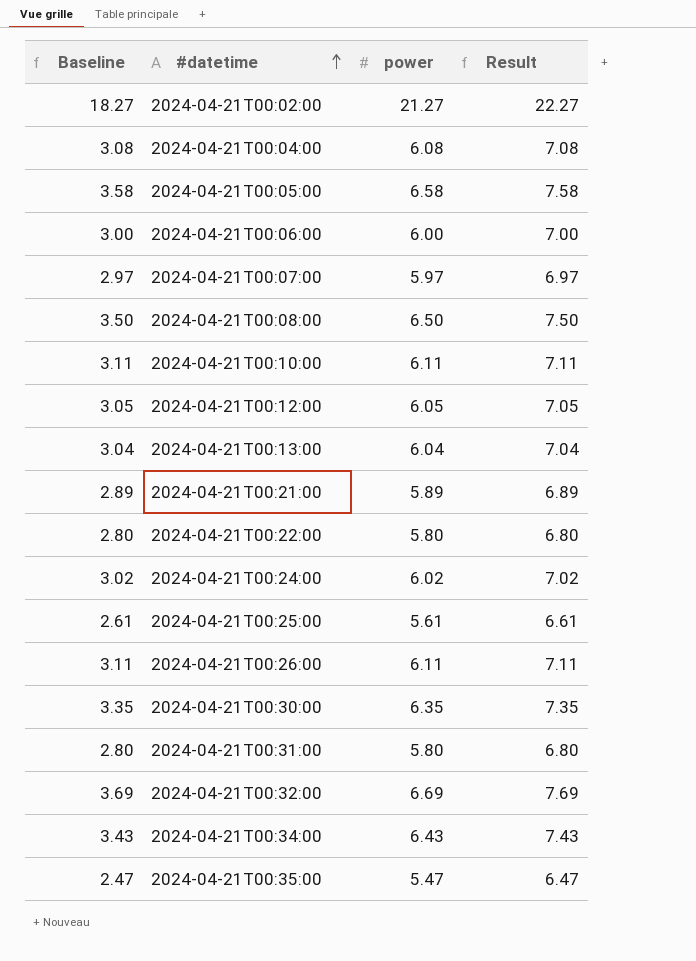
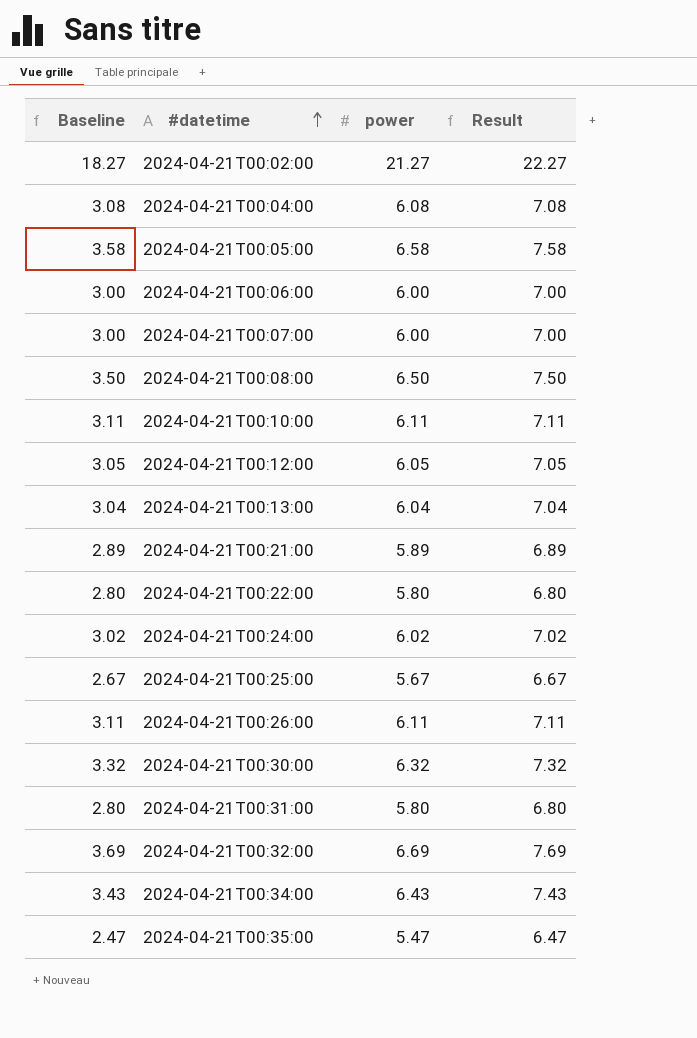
2024-04-21T00:07:00 | Baseline: 2.97 -> 3.00
2024-04-21T00:07:00 | power: 5.97 -> 6.00
2024-04-21T00:07:00 | Result: 6.97 -> 7.00
2024-04-21T00:25:00 | Baseline: 2.61 -> 2.67
2024-04-21T00:25:00 | power: 5.61 -> 5.67
2024-04-21T00:25:00 | Result: 6.61 -> 6.67
2024-04-21T00:30:00 | Baseline: 3.35 -> 3.32
2024-04-21T00:30:00 | power: 6.35 -> 6.32
2024-04-21T00:30:00 | Result: 7.35 -> 7.32

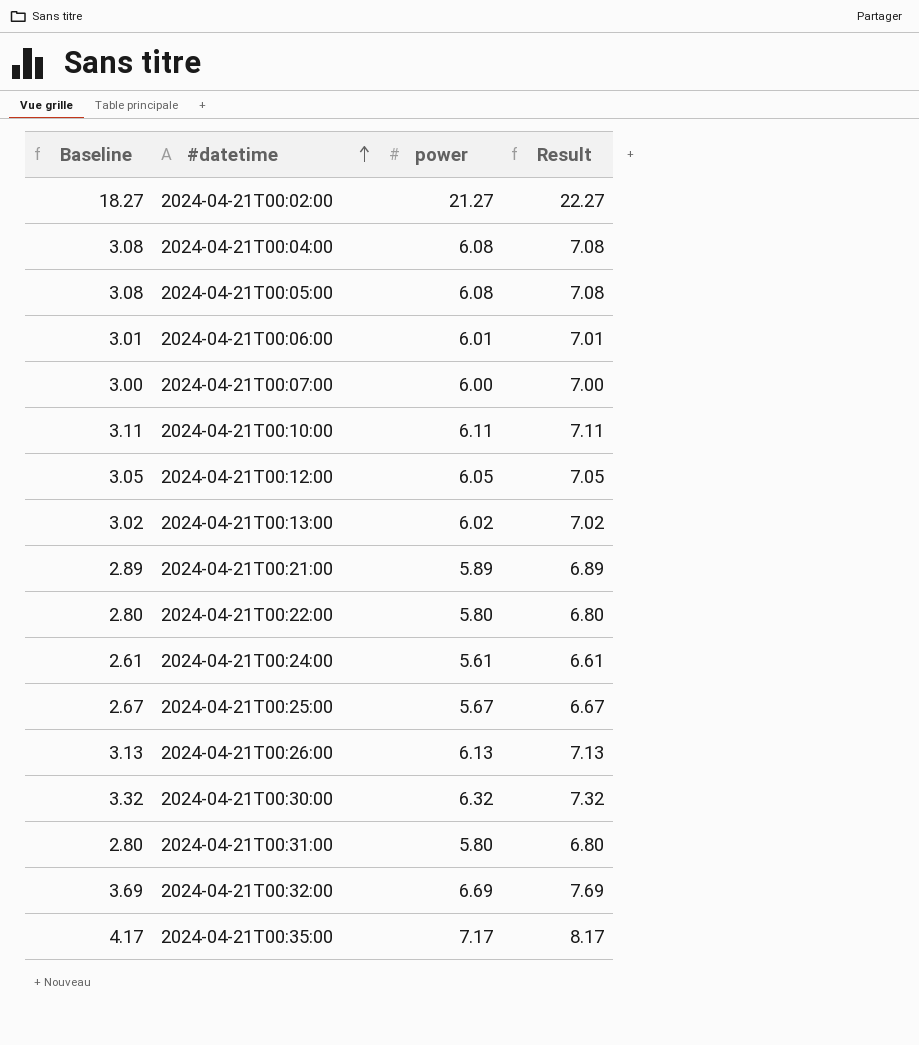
row 2024-04-21T00:08:00: 3.50 | 6.50 | 7.50 -> none
row 2024-04-21T00:34:00: 3.43 | 6.43 | 7.43 -> none
2024-04-21T00:05:00 | Baseline: 3.58 -> 3.08
2024-04-21T00:05:00 | power: 6.58 -> 6.08
2024-04-21T00:05:00 | Result: 7.58 -> 7.08
2024-04-21T00:06:00 | Baseline: 3.00 -> 3.01
2024-04-21T00:06:00 | power: 6.00 -> 6.01
2024-04-21T00:06:00 | Result: 7.00 -> 7.01
2024-04-21T00:13:00 | Baseline: 3.04 -> 3.02
2024-04-21T00:13:00 | power: 6.04 -> 6.02
2024-04-21T00:13:00 | Result: 7.04 -> 7.02
2024-04-21T00:24:00 | Baseline: 3.02 -> 2.61
2024-04-21T00:24:00 | power: 6.02 -> 5.61
2024-04-21T00:24:00 | Result: 7.02 -> 6.61
2024-04-21T00:26:00 | Baseline: 3.11 -> 3.13
2024-04-21T00:26:00 | power: 6.11 -> 6.13
2024-04-21T00:26:00 | Result: 7.11 -> 7.13
2024-04-21T00:35:00 | Baseline: 2.47 -> 4.17
2024-04-21T00:35:00 | power: 5.47 -> 7.17
2024-04-21T00:35:00 | Result: 6.47 -> 8.17

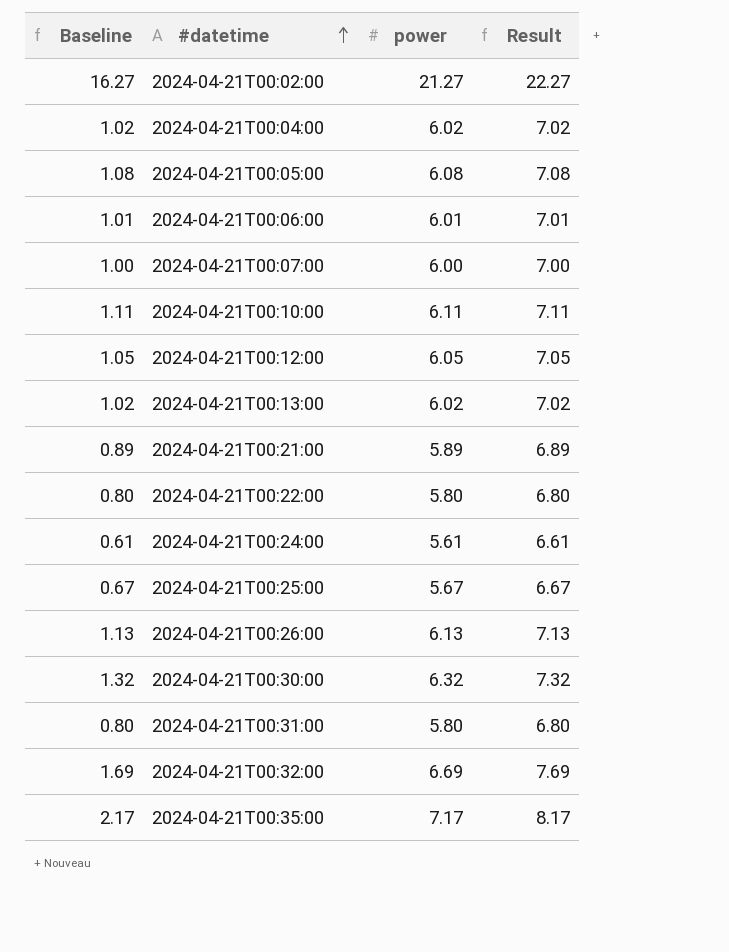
column Baseline | formula: [power] - 3 -> [power] - 5
2024-04-21T00:04:00 | power: 6.08 -> 6.02
2024-04-21T00:04:00 | Result: 7.08 -> 7.02

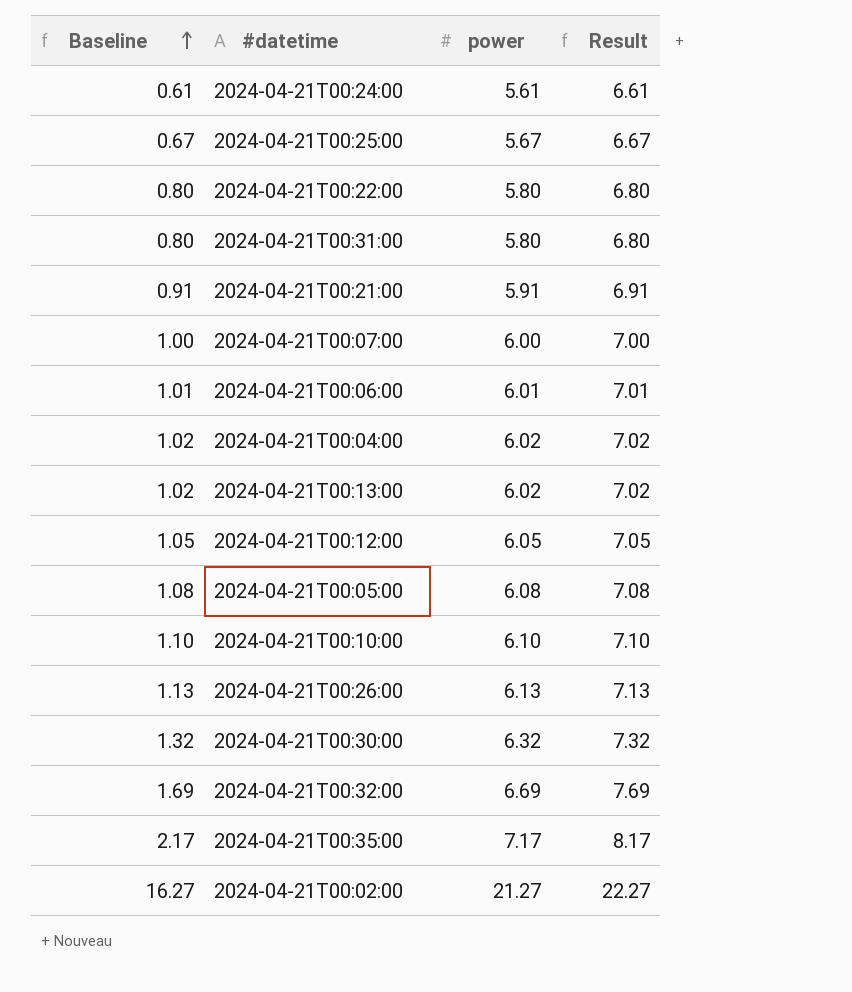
row order: #datetime ascending -> Baseline ascending
2024-04-21T00:21:00 | Baseline: 0.89 -> 0.91
2024-04-21T00:21:00 | power: 5.89 -> 5.91
2024-04-21T00:21:00 | Result: 6.89 -> 6.91
2024-04-21T00:10:00 | Baseline: 1.11 -> 1.10
2024-04-21T00:10:00 | power: 6.11 -> 6.10
2024-04-21T00:10:00 | Result: 7.11 -> 7.10

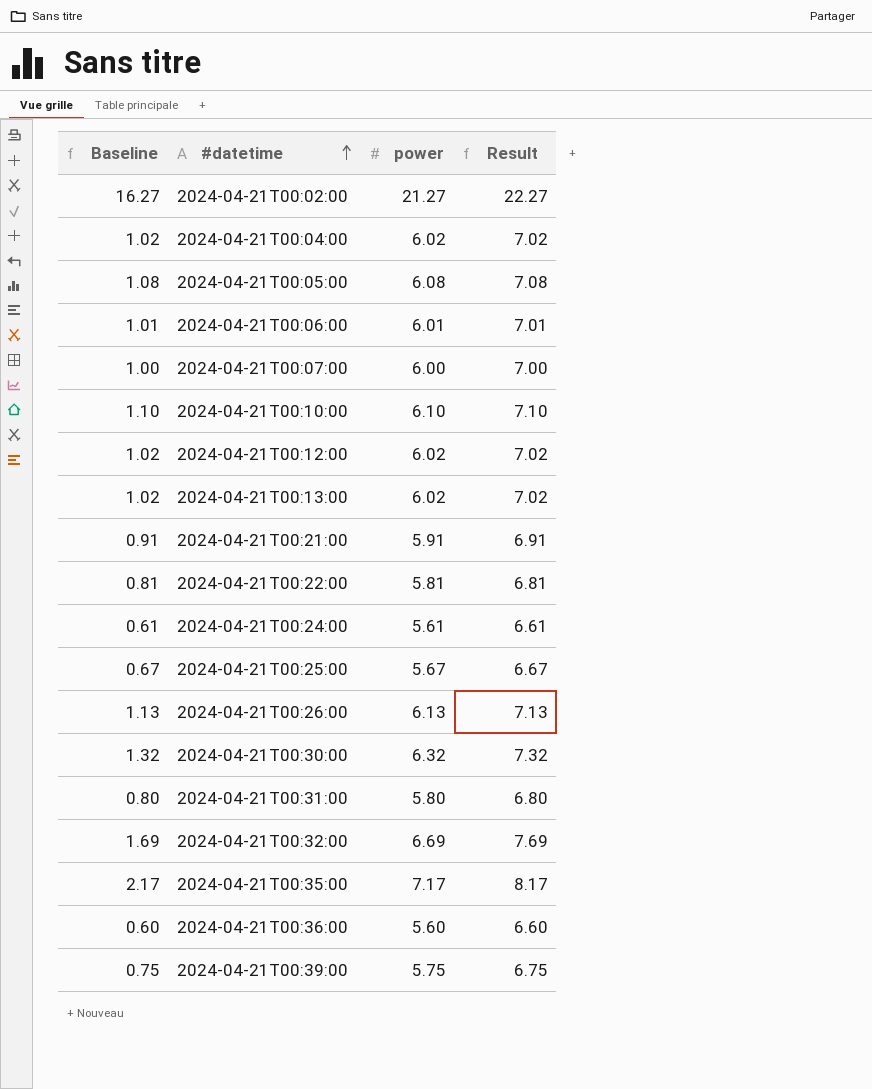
row order: Baseline ascending -> #datetime ascending
2024-04-21T00:12:00 | Baseline: 1.05 -> 1.02
2024-04-21T00:12:00 | power: 6.05 -> 6.02
2024-04-21T00:12:00 | Result: 7.05 -> 7.02
2024-04-21T00:22:00 | Baseline: 0.80 -> 0.81
2024-04-21T00:22:00 | power: 5.80 -> 5.81
2024-04-21T00:22:00 | Result: 6.80 -> 6.81
row 2024-04-21T00:36:00: none -> 0.60 | 5.60 | 6.60
row 2024-04-21T00:39:00: none -> 0.75 | 5.75 | 6.75

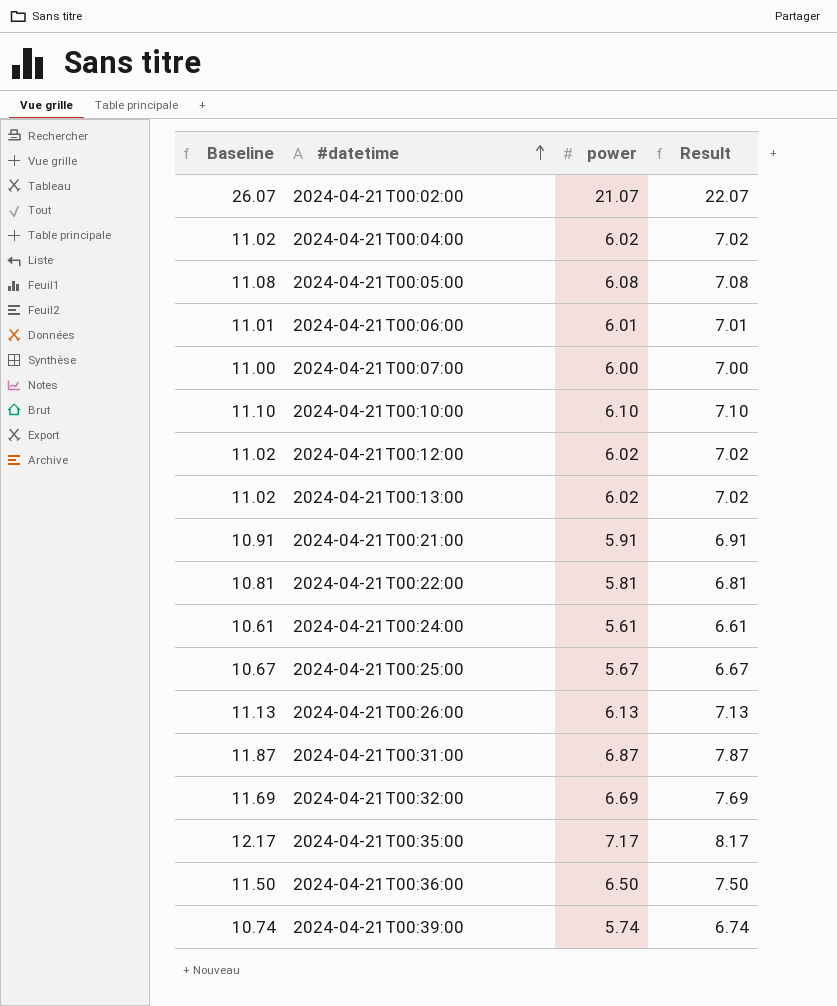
column Baseline | formula: [power] - 5 -> [power] + 5
row 2024-04-21T00:30:00: 1.32 | 6.32 | 7.32 -> none
2024-04-21T00:02:00 | power: 21.27 -> 21.07
2024-04-21T00:02:00 | Result: 22.27 -> 22.07
2024-04-21T00:31:00 | power: 5.80 -> 6.87
2024-04-21T00:31:00 | Result: 6.80 -> 7.87
2024-04-21T00:36:00 | power: 5.60 -> 6.50
2024-04-21T00:36:00 | Result: 6.60 -> 7.50
2024-04-21T00:39:00 | power: 5.75 -> 5.74
2024-04-21T00:39:00 | Result: 6.75 -> 6.74

